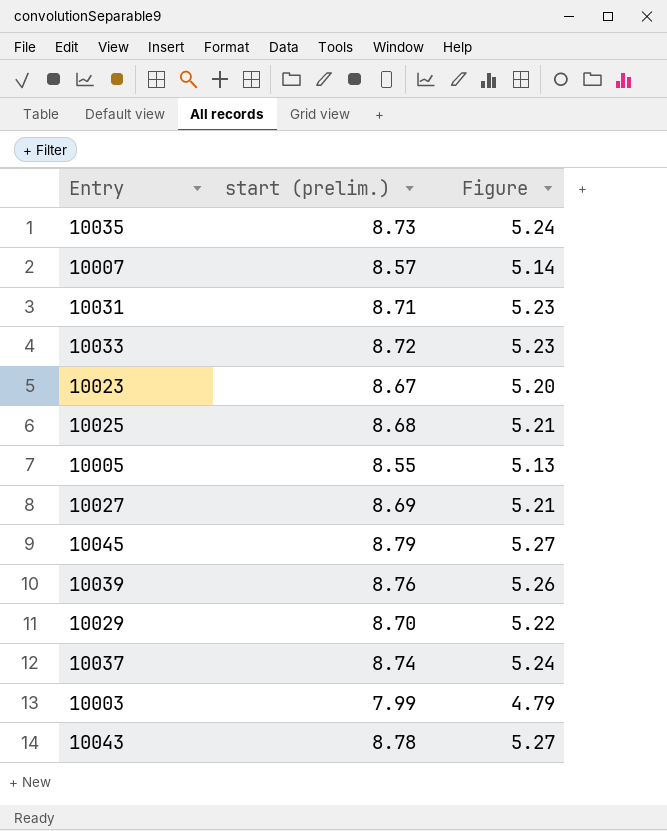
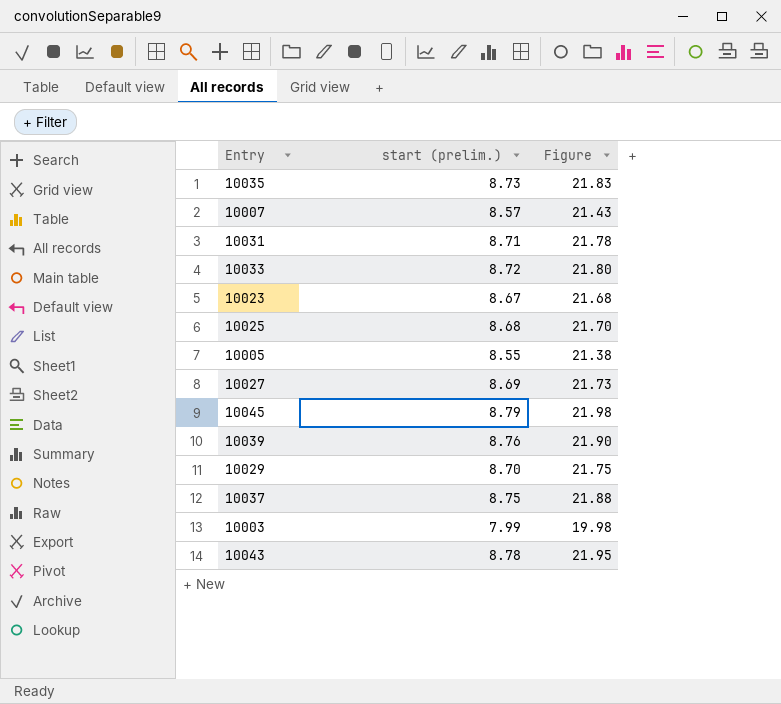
column Figure | formula: [start (prelim.)] * 0.6 -> [start (prelim.)] * 2.5
10037 | start (prelim.): 8.74 -> 8.75

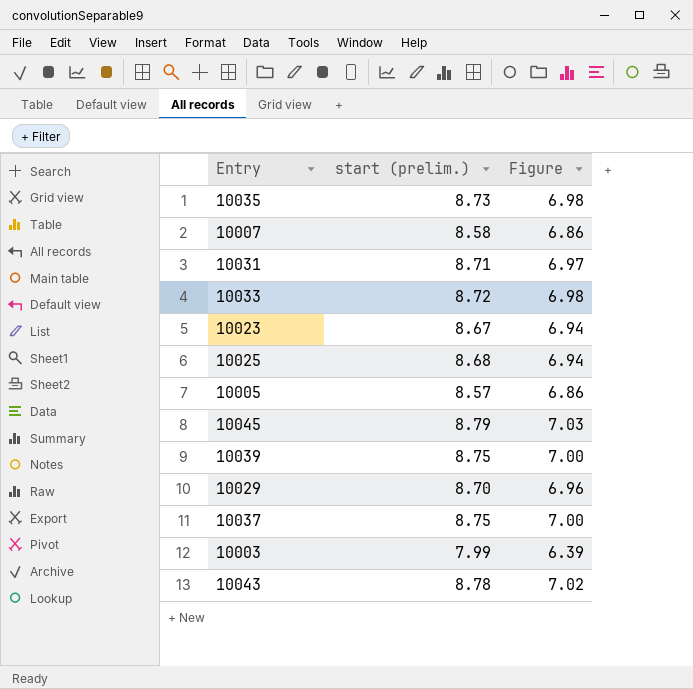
column Figure | formula: [start (prelim.)] * 2.5 -> [start (prelim.)] * 0.8
row 10027: 8.69 | 21.73 -> none
10007 | start (prelim.): 8.57 -> 8.58
10005 | start (prelim.): 8.55 -> 8.57
10039 | start (prelim.): 8.76 -> 8.75

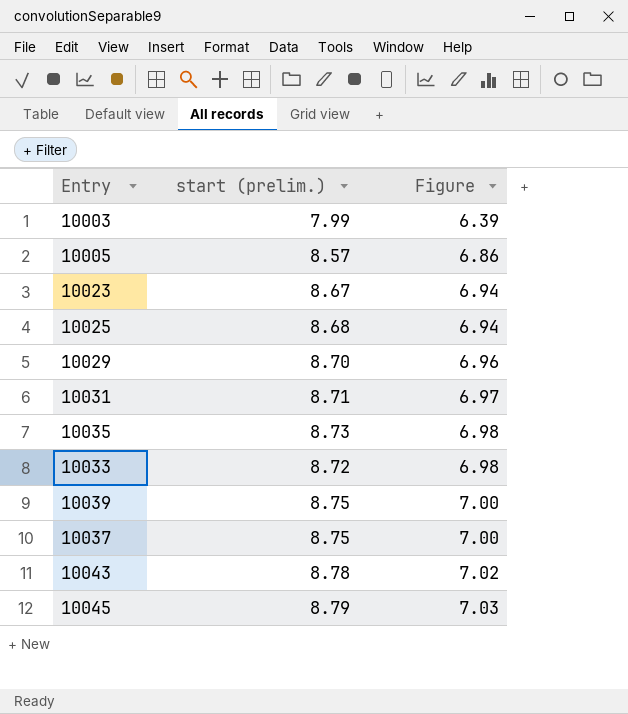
row order: none -> Figure ascending
row 10007: 8.58 | 6.86 -> none

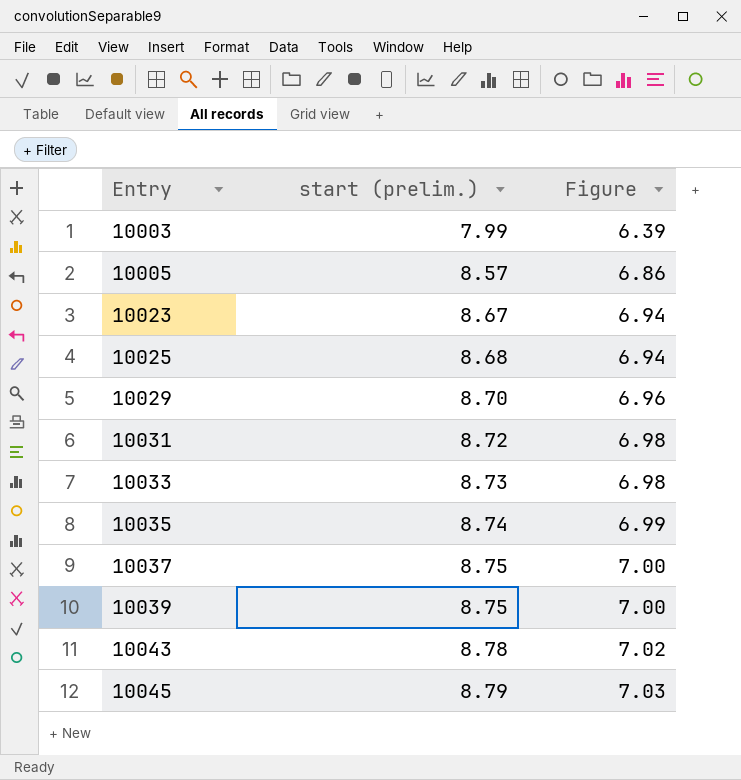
row order: Figure ascending -> Entry ascending
10031 | start (prelim.): 8.71 -> 8.72
10031 | Figure: 6.97 -> 6.98
10033 | start (prelim.): 8.72 -> 8.73
10035 | start (prelim.): 8.73 -> 8.74
10035 | Figure: 6.98 -> 6.99

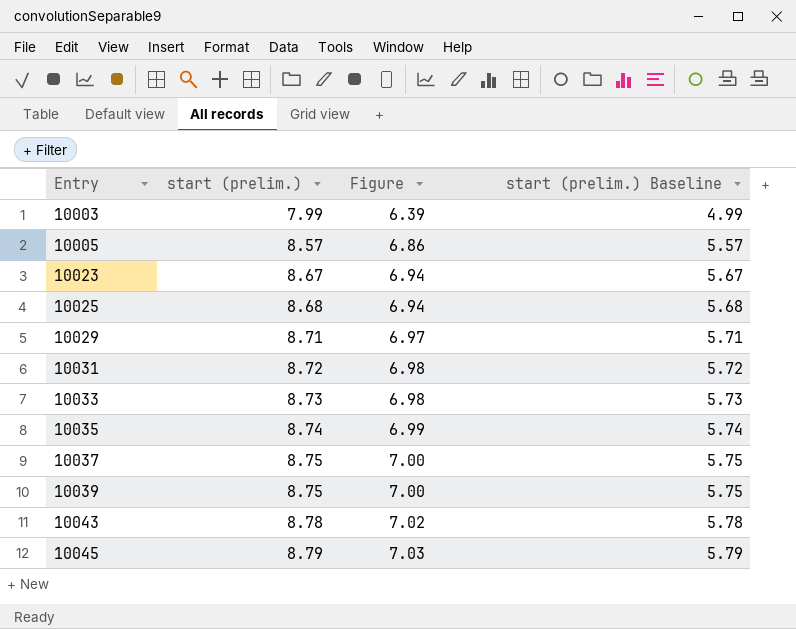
column start (prelim.) Baseline | formula: none -> [start (prelim.)] - 3
10029 | start (prelim.): 8.70 -> 8.71
10029 | Figure: 6.96 -> 6.97

